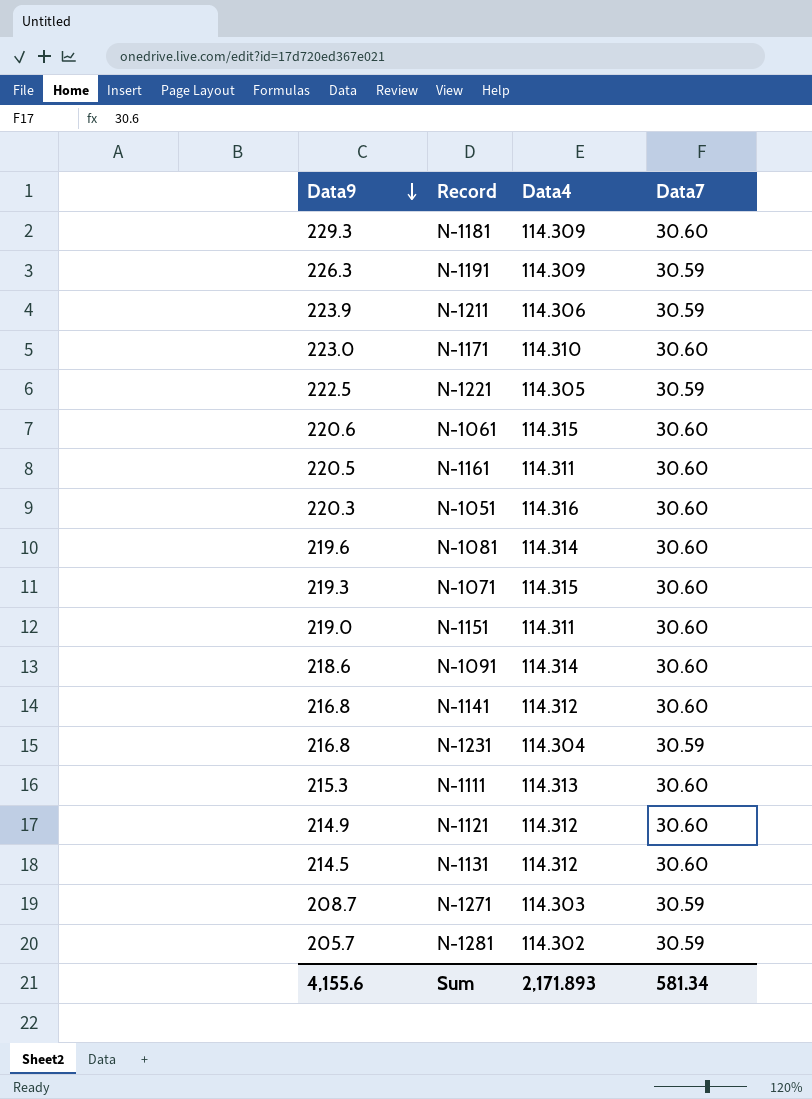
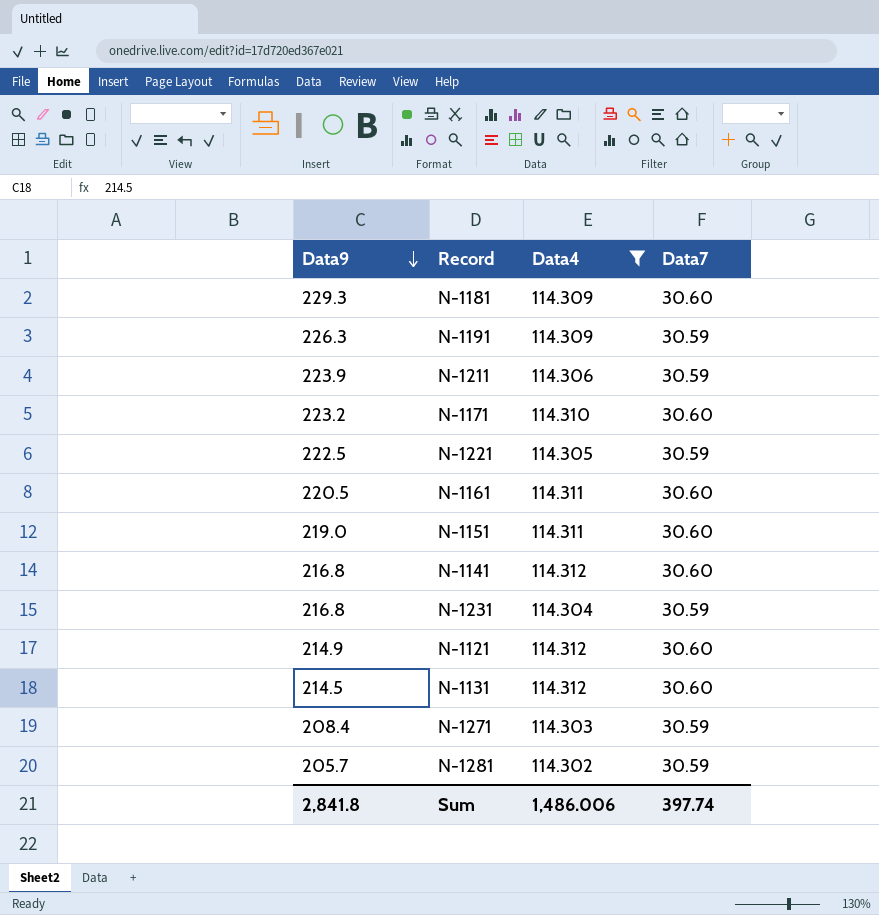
filter: none -> Data4 <= 114.312
N-1171 | Data9: 223.0 -> 223.2
N-1271 | Data9: 208.7 -> 208.4
Sum | Data9: 4,155.6 -> 2,841.8
Sum | Data4: 2,171.893 -> 1,486.006
Sum | Data7: 581.34 -> 397.74

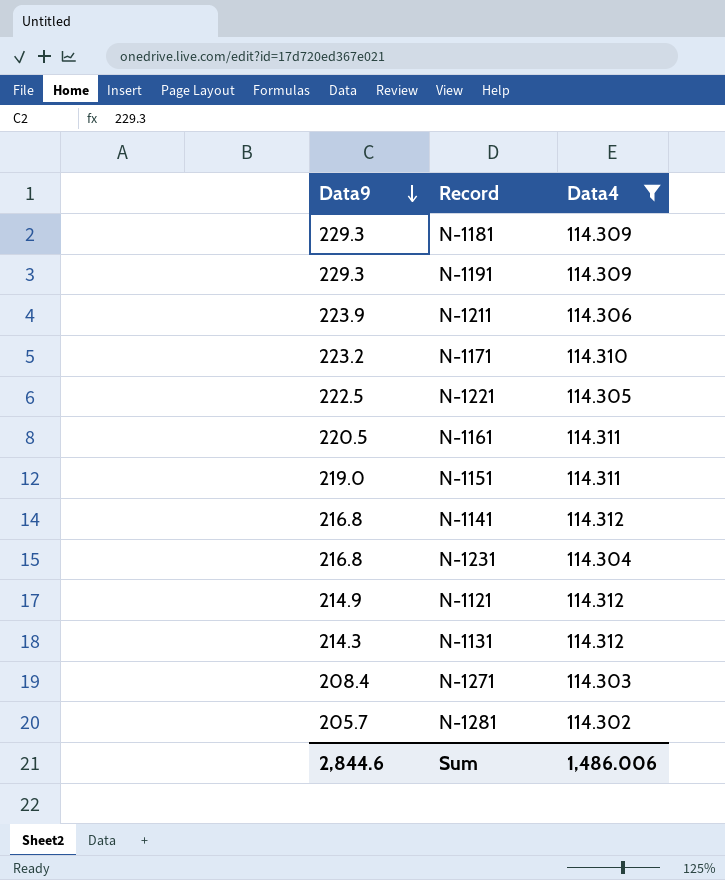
column Data7 | position: 4 -> none
N-1191 | Data9: 226.3 -> 229.3
N-1131 | Data9: 214.5 -> 214.3
Sum | Data9: 2,841.8 -> 2,844.6

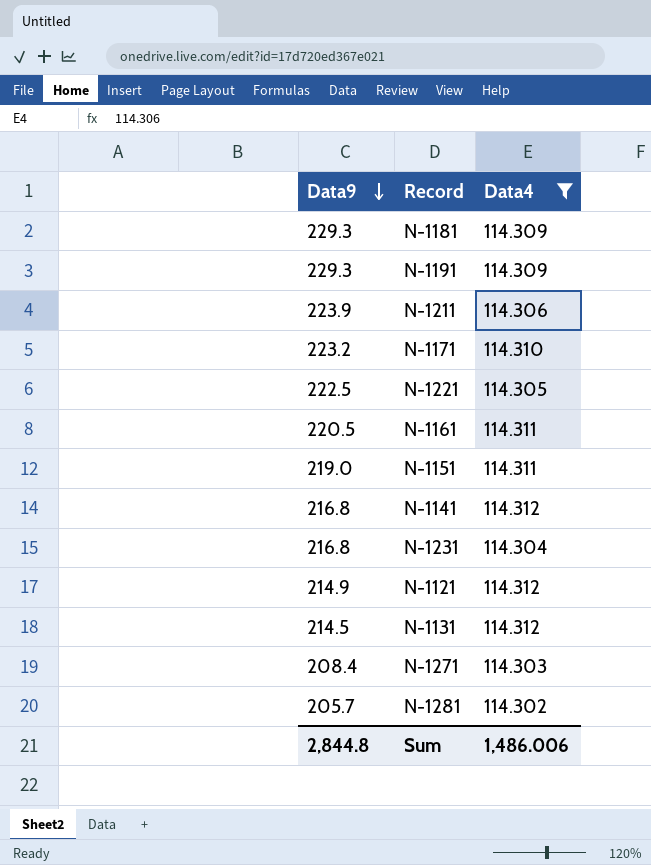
N-1131 | Data9: 214.3 -> 214.5
Sum | Data9: 2,844.6 -> 2,844.8

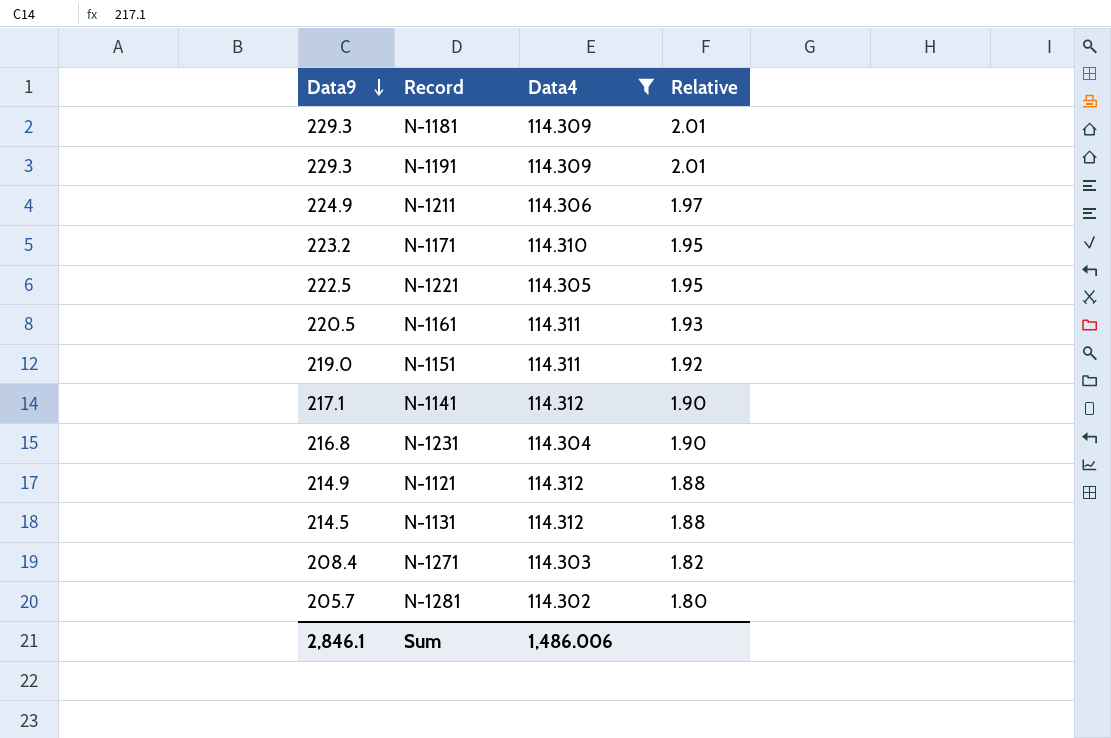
column Relative | formula: none -> [Data9] / [Data4]
N-1211 | Data9: 223.9 -> 224.9
N-1141 | Data9: 216.8 -> 217.1
Sum | Data9: 2,844.8 -> 2,846.1

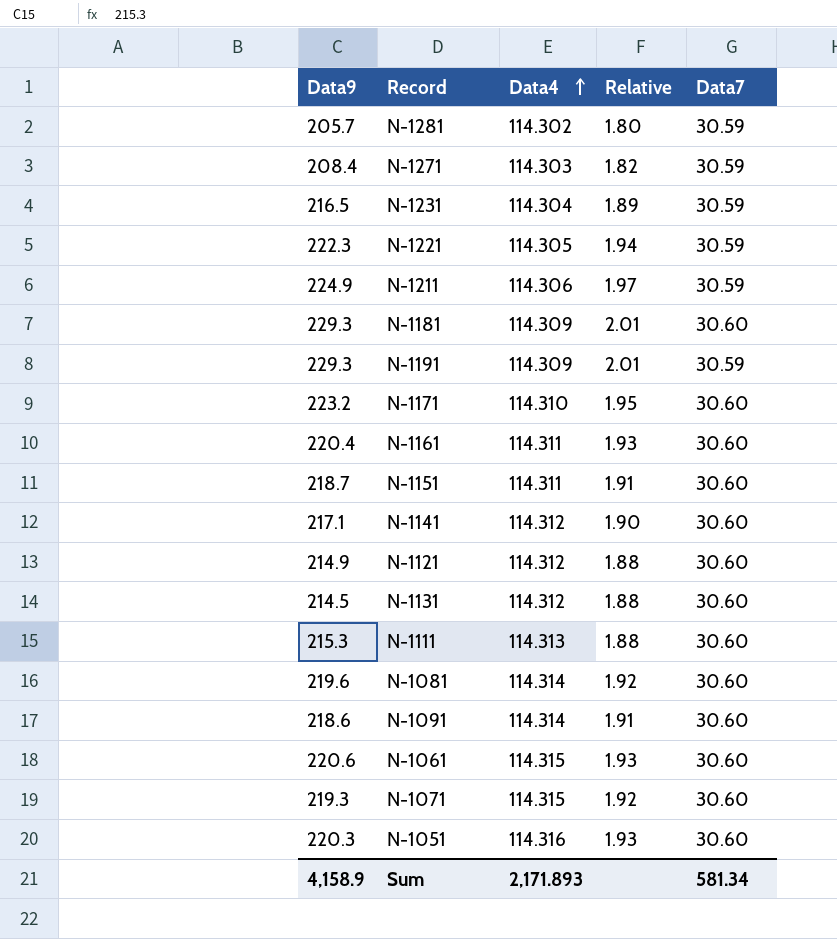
filter: Data4 <= 114.312 -> none
row order: Data9 descending -> Data4 ascending
column Data7 | position: none -> 5
N-1231 | Data9: 216.8 -> 216.5
N-1231 | Relative: 1.90 -> 1.89
N-1221 | Data9: 222.5 -> 222.3
N-1221 | Relative: 1.95 -> 1.94
N-1161 | Data9: 220.5 -> 220.4
N-1151 | Data9: 219.0 -> 218.7
N-1151 | Relative: 1.92 -> 1.91
Sum | Data9: 2,846.1 -> 4,158.9
Sum | Data4: 1,486.006 -> 2,171.893

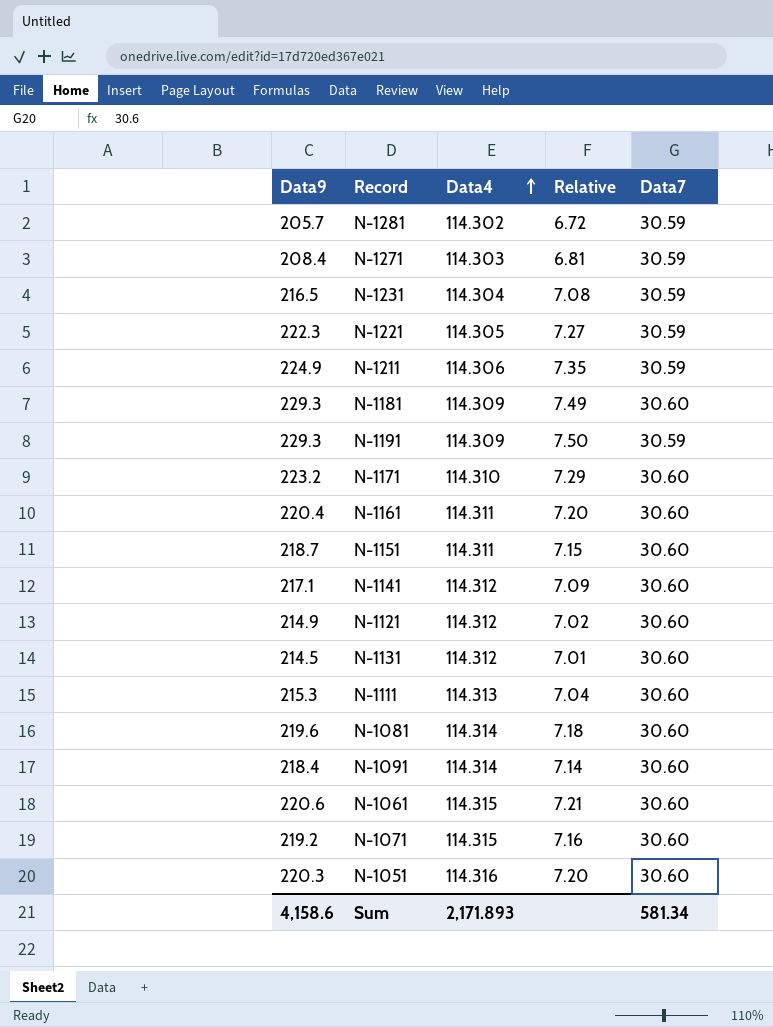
column Relative | formula: [Data9] / [Data4] -> [Data9] / [Data7]
N-1091 | Data9: 218.6 -> 218.4
N-1071 | Data9: 219.3 -> 219.2
Sum | Data9: 4,158.9 -> 4,158.6

